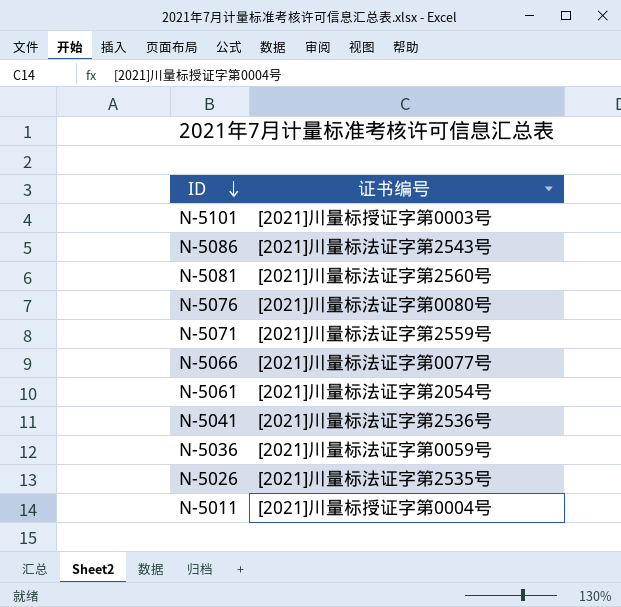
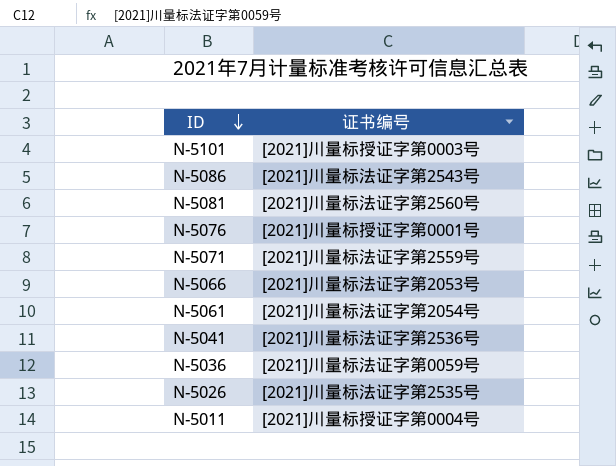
N-5076 | 证书编号: [2021]川量标法证字第0080号 -> [2021]川量标授证字第0001号
N-5066 | 证书编号: [2021]川量标法证字第0077号 -> [2021]川量标法证字第2053号

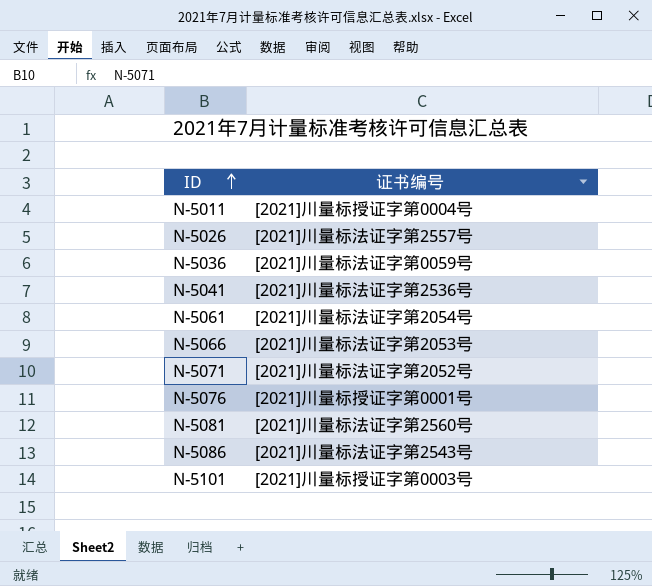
row order: ID descending -> ID ascending
N-5026 | 证书编号: [2021]川量标法证字第2535号 -> [2021]川量标法证字第2557号
N-5071 | 证书编号: [2021]川量标法证字第2559号 -> [2021]川量标法证字第2052号

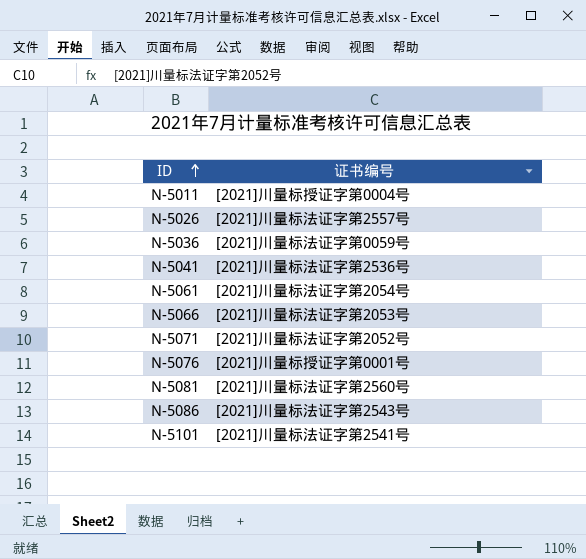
N-5101 | 证书编号: [2021]川量标授证字第0003号 -> [2021]川量标法证字第2541号

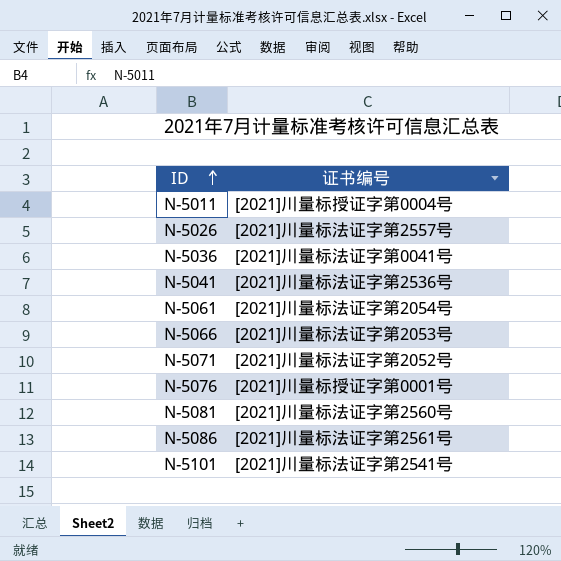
N-5036 | 证书编号: [2021]川量标法证字第0059号 -> [2021]川量标法证字第0041号
N-5086 | 证书编号: [2021]川量标法证字第2543号 -> [2021]川量标法证字第2561号

